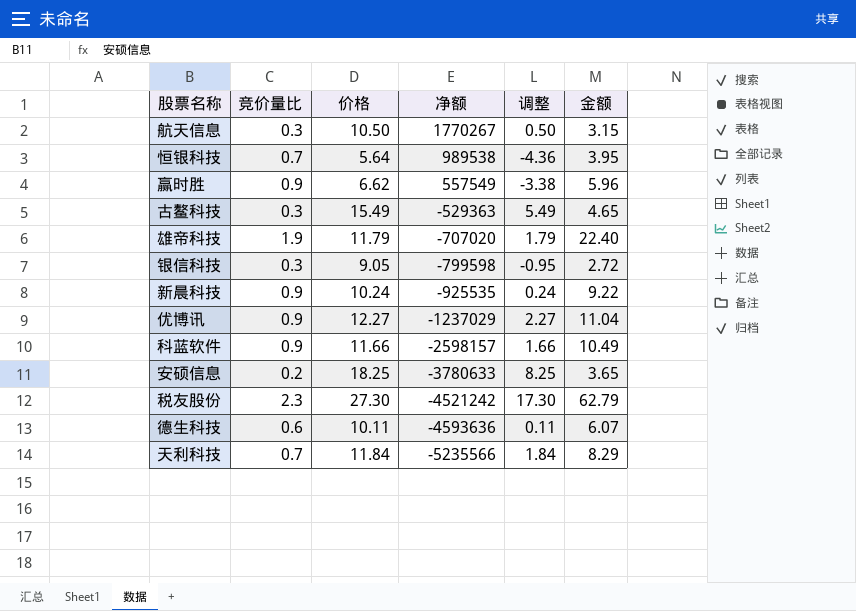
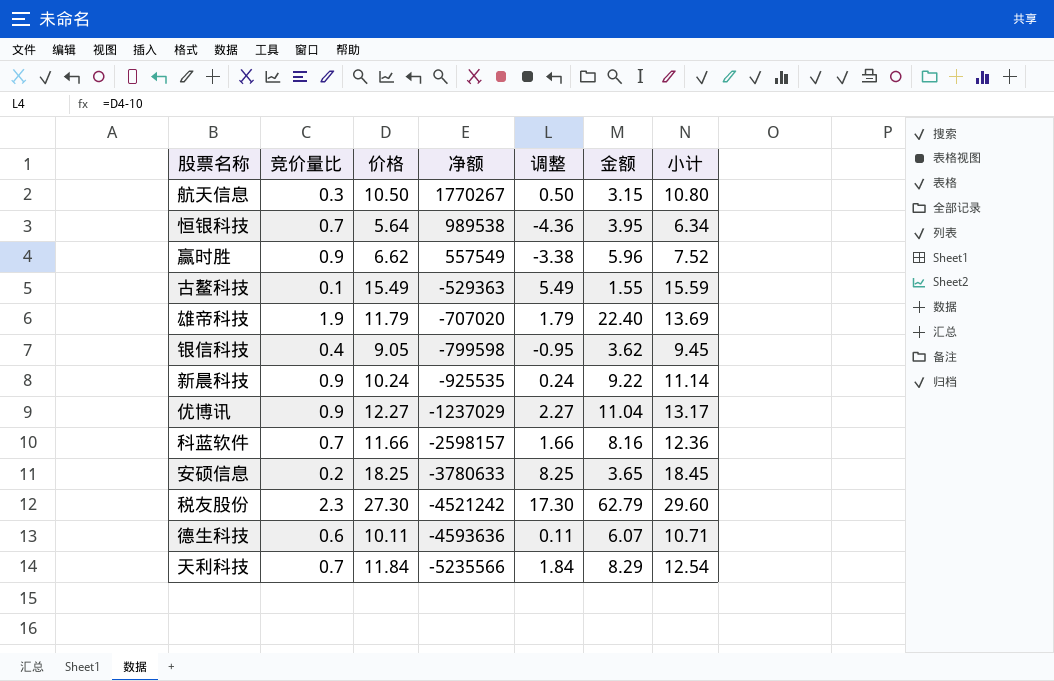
column 小计 | formula: none -> [竞价量比] + [价格]
古鳌科技 | 竞价量比: 0.3 -> 0.1
古鳌科技 | 金额: 4.65 -> 1.55
银信科技 | 竞价量比: 0.3 -> 0.4
银信科技 | 金额: 2.72 -> 3.62
科蓝软件 | 竞价量比: 0.9 -> 0.7
科蓝软件 | 金额: 10.49 -> 8.16

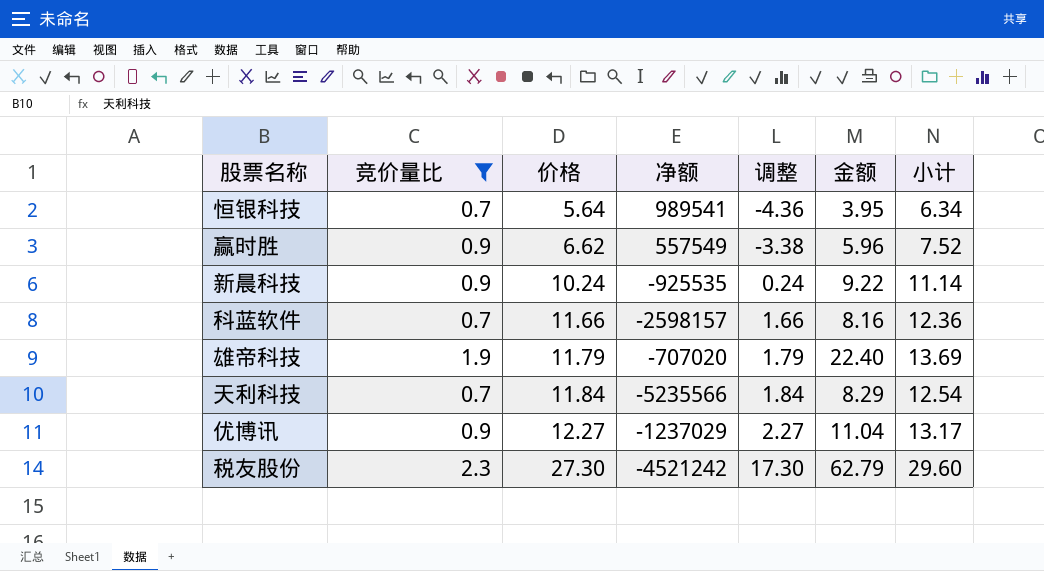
filter: none -> 竞价量比 >= 0.7
row order: 净额 descending -> 价格 ascending
恒银科技 | 净额: 989538 -> 989541

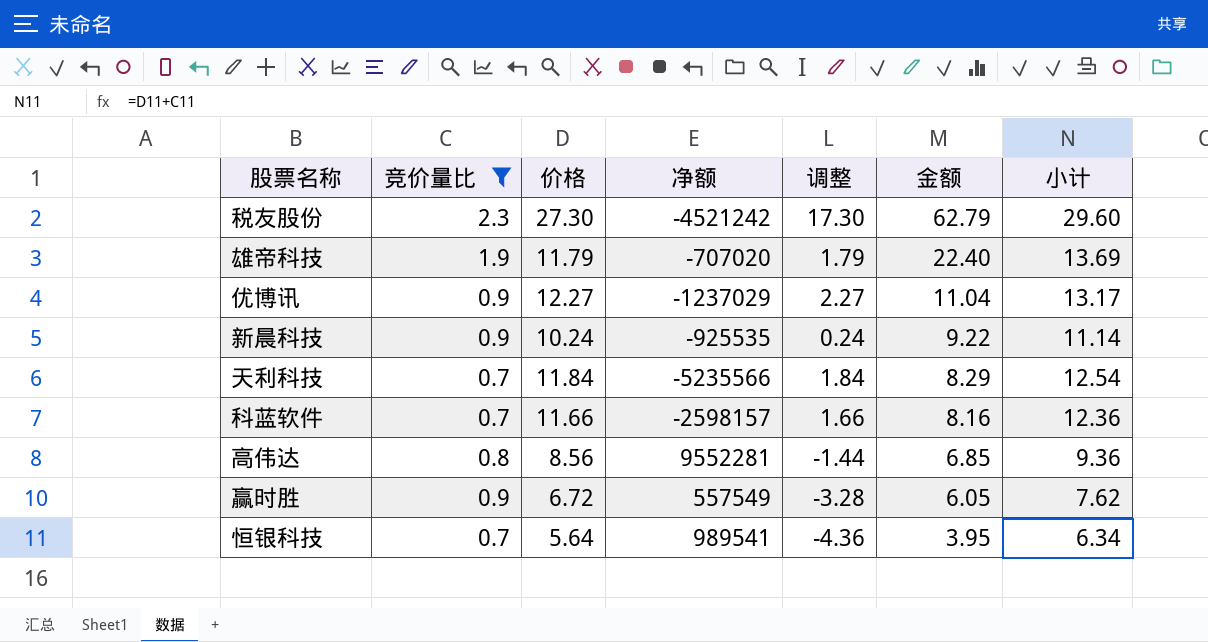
row order: 价格 ascending -> 金额 descending
row 高伟达: none -> 0.8 | 8.56 | 9552281 | -1.44 | 6.85 | 9.36
赢时胜 | 价格: 6.62 -> 6.72
赢时胜 | 调整: -3.38 -> -3.28
赢时胜 | 金额: 5.96 -> 6.05
赢时胜 | 小计: 7.52 -> 7.62

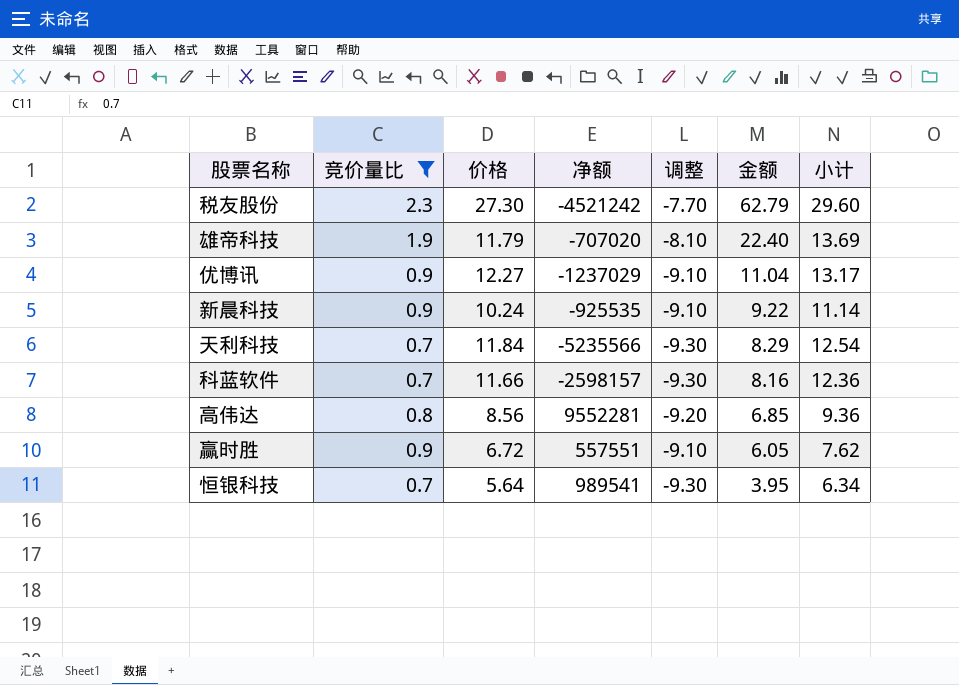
column 调整 | formula: [价格] - 10 -> [竞价量比] - 10
赢时胜 | 净额: 557549 -> 557551

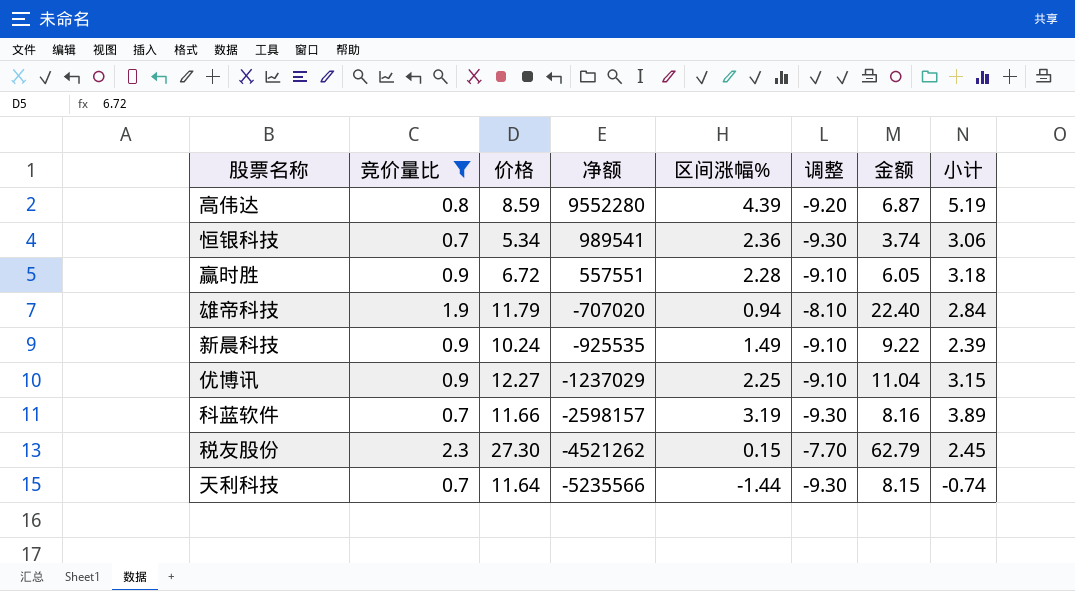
row order: 金额 descending -> 净额 descending
column 区间涨幅% | position: none -> 5
column 小计 | formula: [竞价量比] + [价格] -> [竞价量比] + [区间涨幅%]
高伟达 | 价格: 8.56 -> 8.59
高伟达 | 净额: 9552281 -> 9552280
高伟达 | 金额: 6.85 -> 6.87
恒银科技 | 价格: 5.64 -> 5.34
恒银科技 | 金额: 3.95 -> 3.74
税友股份 | 净额: -4521242 -> -4521262
天利科技 | 价格: 11.84 -> 11.64
天利科技 | 金额: 8.29 -> 8.15

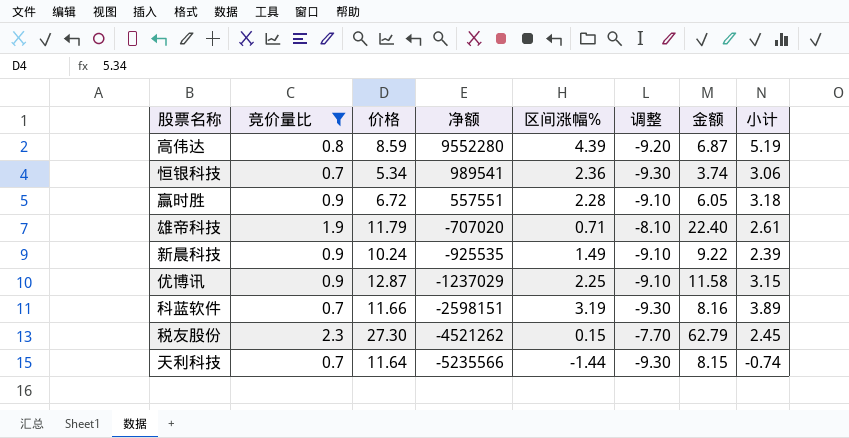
雄帝科技 | 区间涨幅%: 0.94 -> 0.71
雄帝科技 | 小计: 2.84 -> 2.61
优博讯 | 价格: 12.27 -> 12.87
优博讯 | 金额: 11.04 -> 11.58
科蓝软件 | 净额: -2598157 -> -2598151

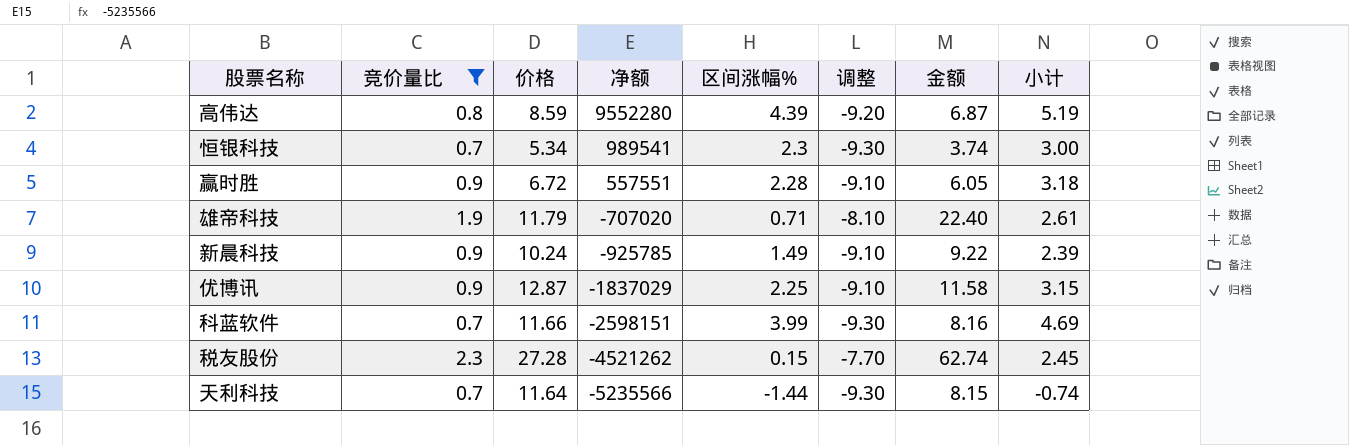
恒银科技 | 区间涨幅%: 2.36 -> 2.3
恒银科技 | 小计: 3.06 -> 3.00
新晨科技 | 净额: -925535 -> -925785
优博讯 | 净额: -1237029 -> -1837029
科蓝软件 | 区间涨幅%: 3.19 -> 3.99
科蓝软件 | 小计: 3.89 -> 4.69
税友股份 | 价格: 27.30 -> 27.28
税友股份 | 金额: 62.79 -> 62.74

